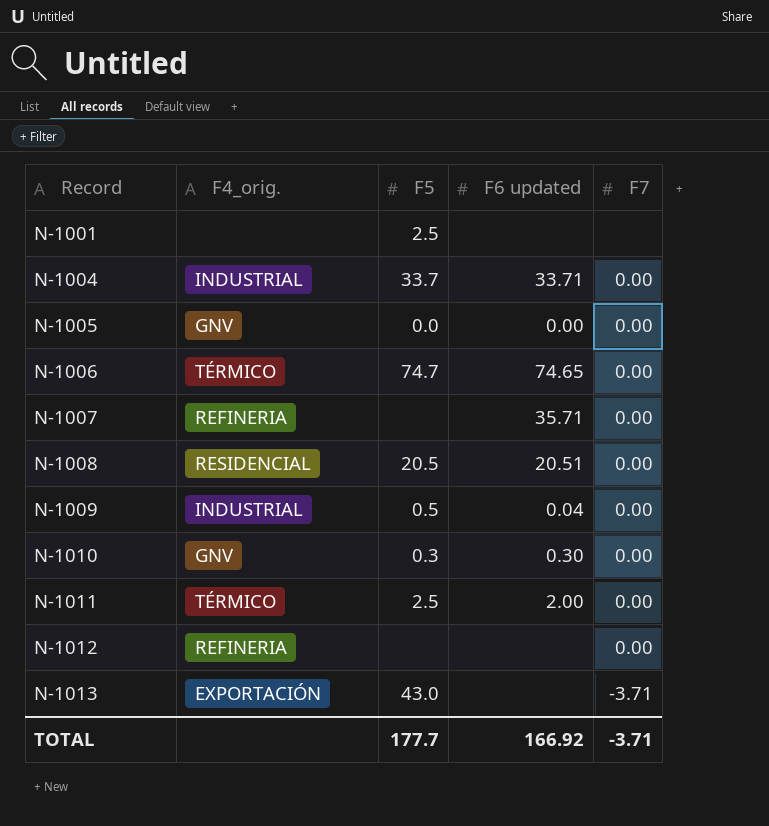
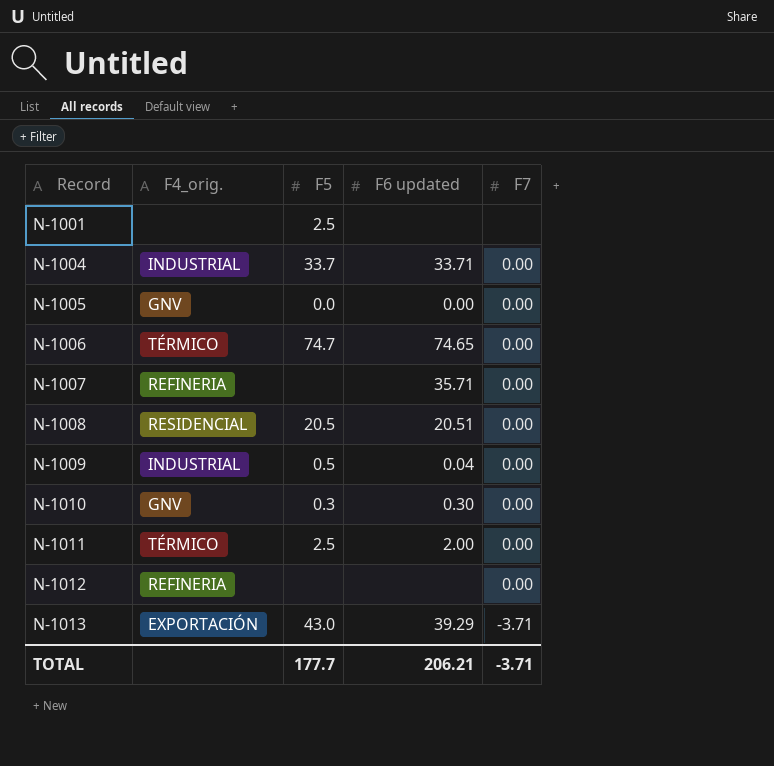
N-1013 | F6 updated: none -> 39.29
TOTAL | F6 updated: 166.92 -> 206.21

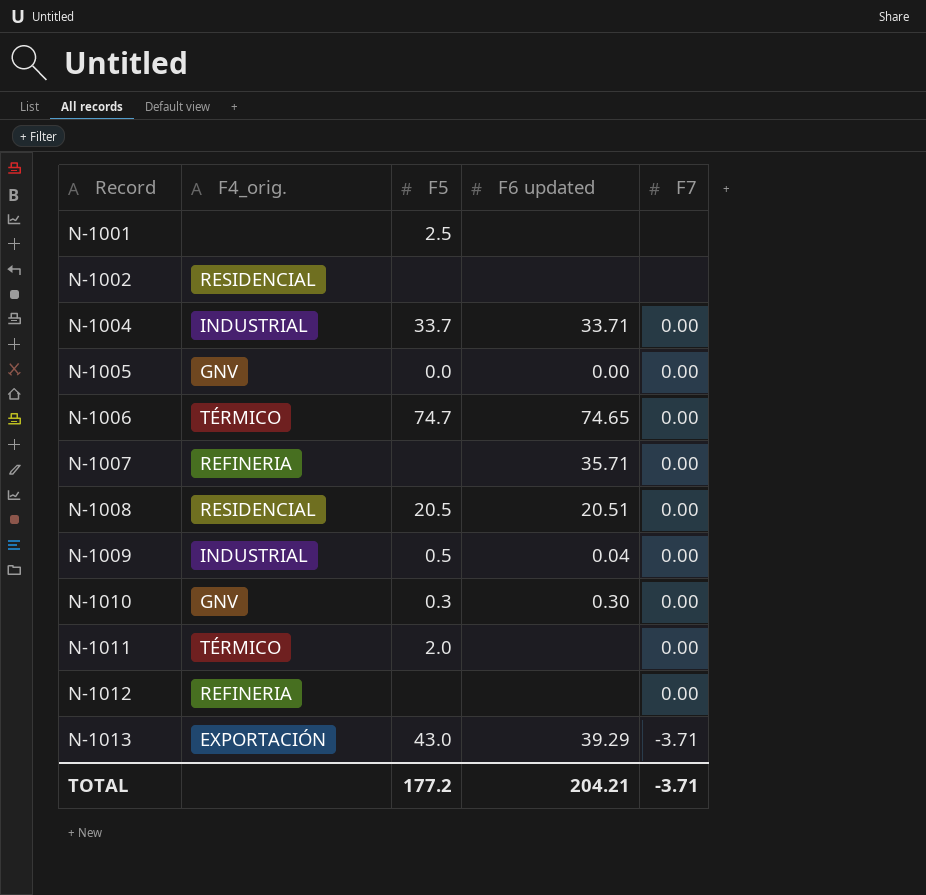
row N-1002: none -> RESIDENCIAL | none | none | none
N-1011 | F5: 2.5 -> 2.0
N-1011 | F6 updated: 2.00 -> none
TOTAL | F5: 177.7 -> 177.2
TOTAL | F6 updated: 206.21 -> 204.21

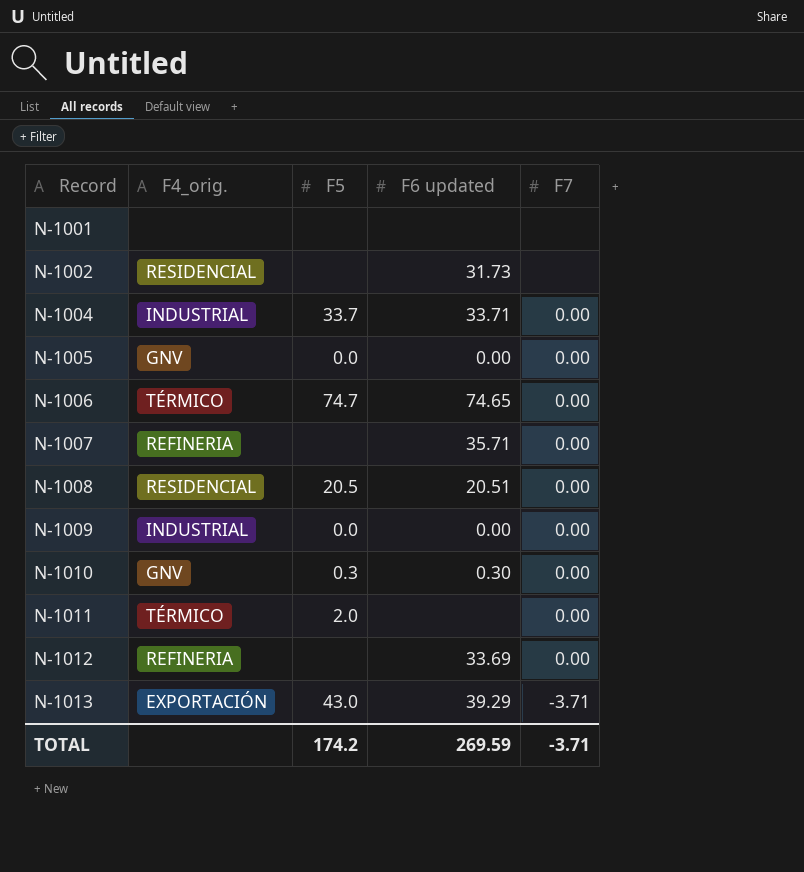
N-1001 | F5: 2.5 -> none
N-1002 | F6 updated: none -> 31.73
N-1009 | F5: 0.5 -> 0.0
N-1009 | F6 updated: 0.04 -> 0.00
N-1012 | F6 updated: none -> 33.69
TOTAL | F5: 177.2 -> 174.2
TOTAL | F6 updated: 204.21 -> 269.59

